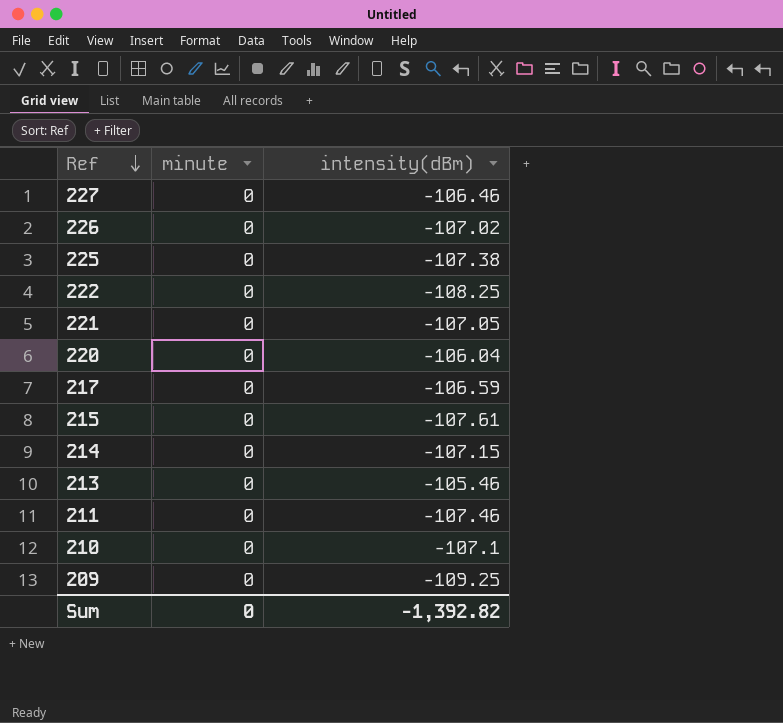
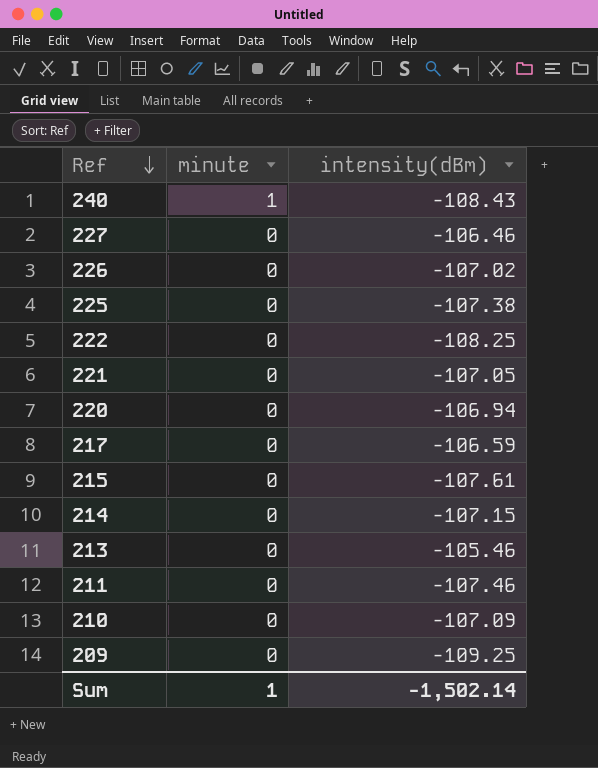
row 240: none -> 1 | -108.43
220 | intensity(dBm): -106.04 -> -106.94
210 | intensity(dBm): -107.1 -> -107.09
Sum | minute: 0 -> 1
Sum | intensity(dBm): -1,392.82 -> -1,502.14

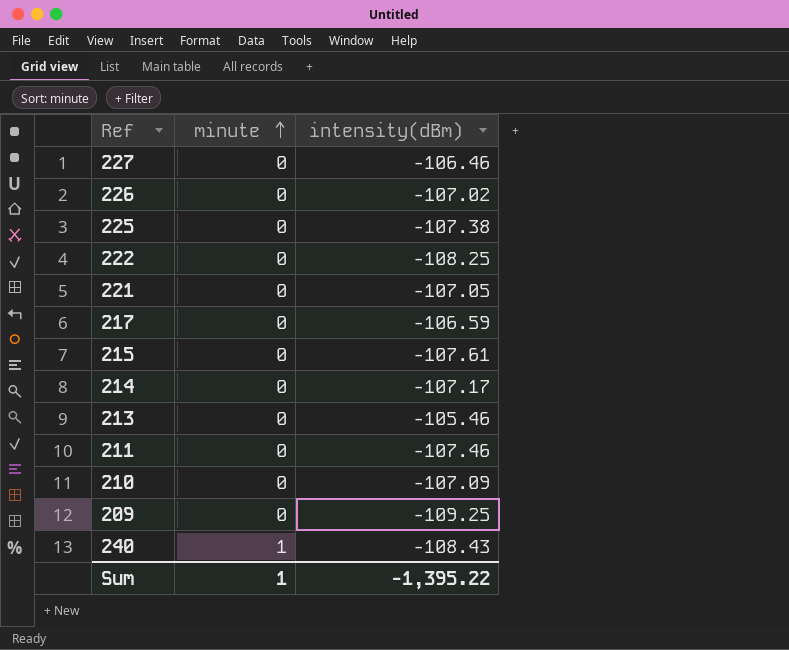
row order: Ref descending -> minute ascending
row 220: 0 | -106.94 -> none
214 | intensity(dBm): -107.15 -> -107.17
Sum | intensity(dBm): -1,502.14 -> -1,395.22

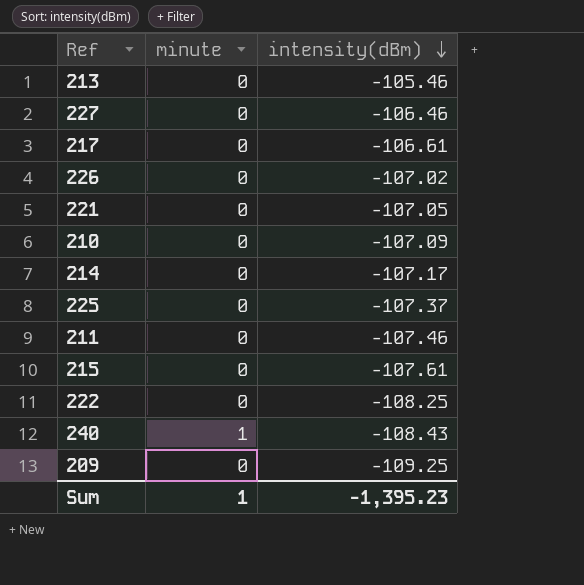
row order: minute ascending -> intensity(dBm) descending
217 | intensity(dBm): -106.59 -> -106.61
225 | intensity(dBm): -107.38 -> -107.37
Sum | intensity(dBm): -1,395.22 -> -1,395.23

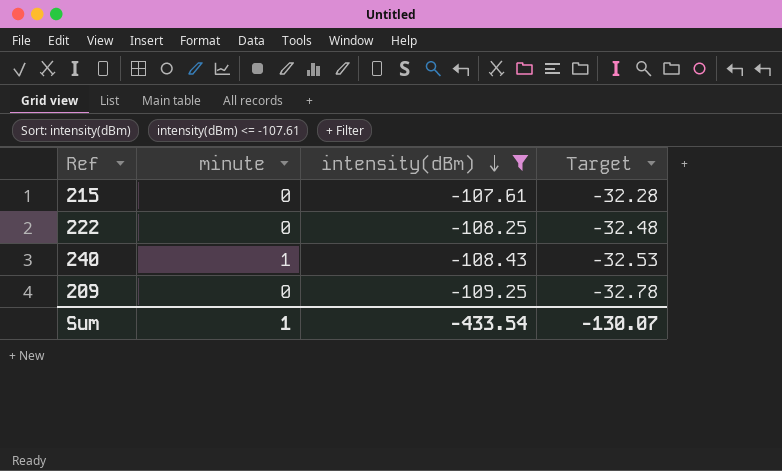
filter: none -> intensity(dBm) <= -107.61
column Target | formula: none -> [intensity(dBm)] * 0.3
Sum | intensity(dBm): -1,395.23 -> -433.54

